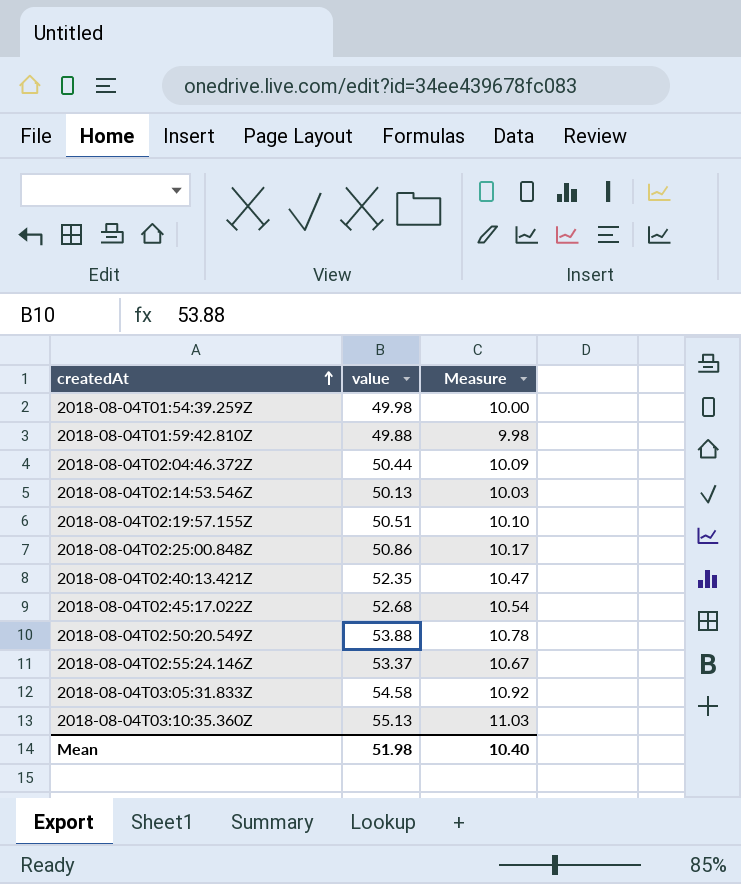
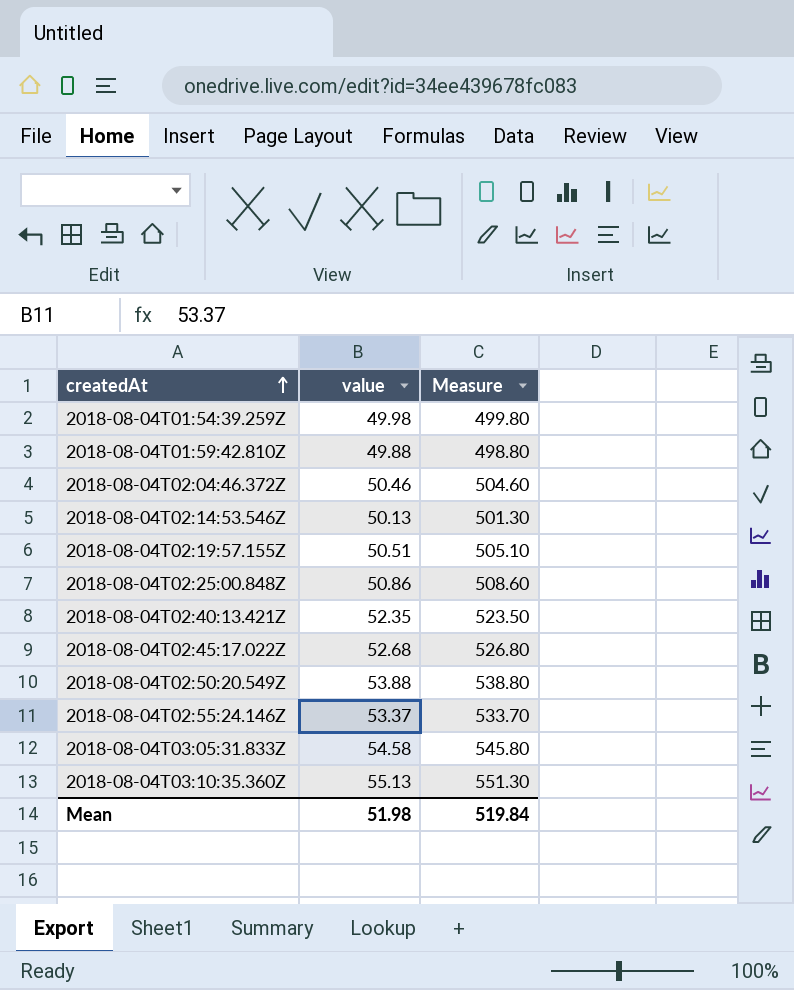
column Measure | formula: [value] * 0.2 -> [value] * 10
2018-08-04T02:04:46.372Z | value: 50.44 -> 50.46
Mean | Measure: 10.40 -> 519.84

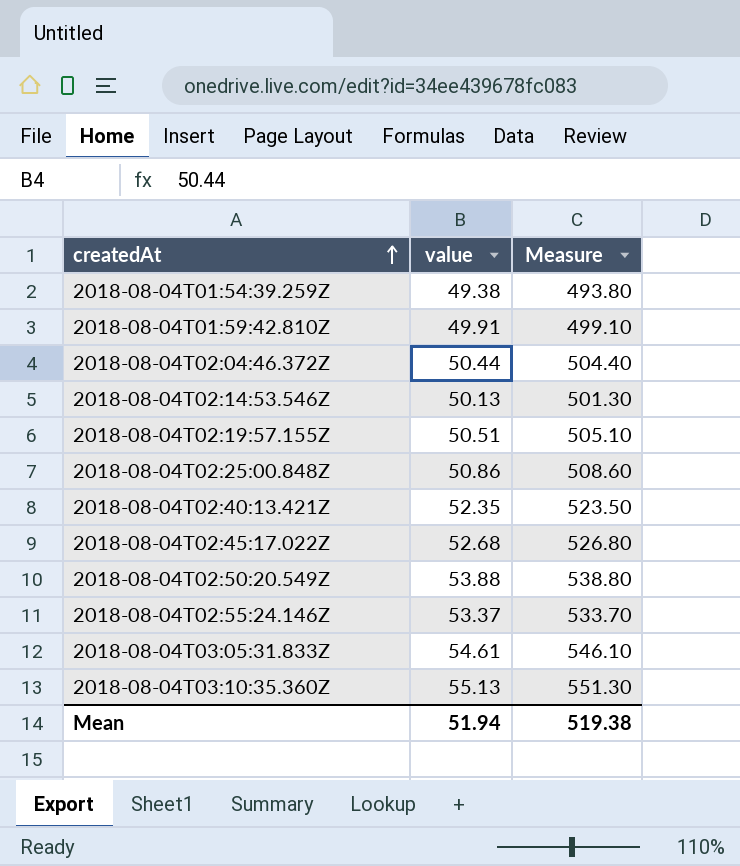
2018-08-04T01:54:39.259Z | value: 49.98 -> 49.38
2018-08-04T01:54:39.259Z | Measure: 499.80 -> 493.80
2018-08-04T01:59:42.810Z | value: 49.88 -> 49.91
2018-08-04T01:59:42.810Z | Measure: 498.80 -> 499.10
2018-08-04T02:04:46.372Z | value: 50.46 -> 50.44
2018-08-04T02:04:46.372Z | Measure: 504.60 -> 504.40
2018-08-04T03:05:31.833Z | value: 54.58 -> 54.61
2018-08-04T03:05:31.833Z | Measure: 545.80 -> 546.10
Mean | value: 51.98 -> 51.94
Mean | Measure: 519.84 -> 519.38

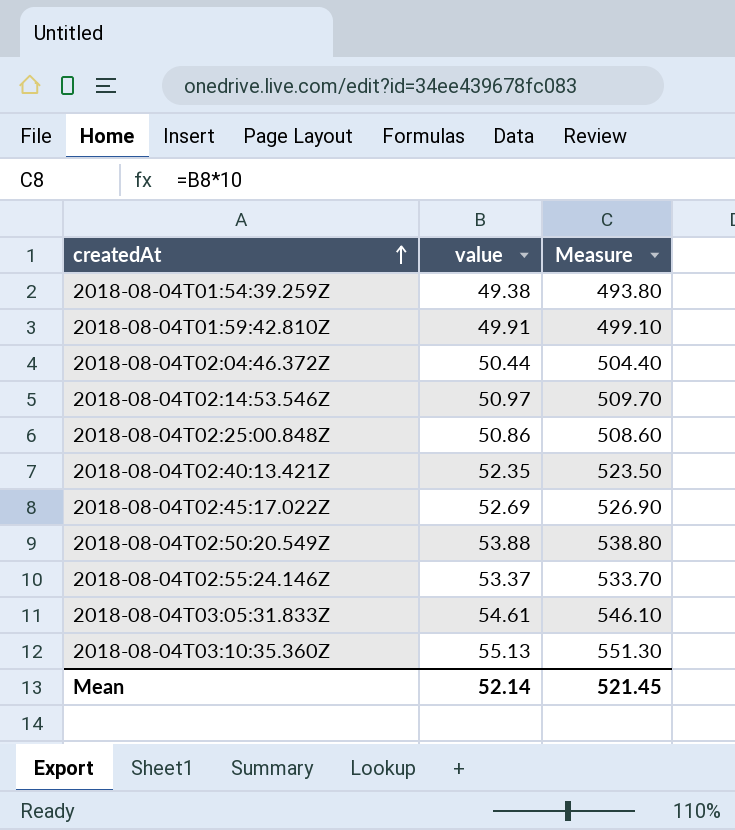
row 2018-08-04T02:19:57.155Z: 50.51 | 505.10 -> none
2018-08-04T02:14:53.546Z | value: 50.13 -> 50.97
2018-08-04T02:14:53.546Z | Measure: 501.30 -> 509.70
2018-08-04T02:45:17.022Z | value: 52.68 -> 52.69
2018-08-04T02:45:17.022Z | Measure: 526.80 -> 526.90
Mean | value: 51.94 -> 52.14
Mean | Measure: 519.38 -> 521.45

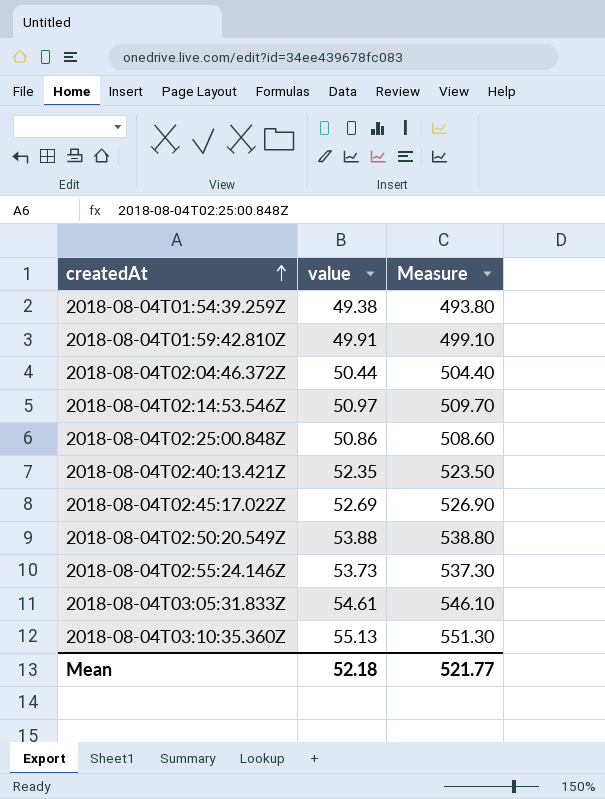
2018-08-04T02:55:24.146Z | value: 53.37 -> 53.73
2018-08-04T02:55:24.146Z | Measure: 533.70 -> 537.30
Mean | value: 52.14 -> 52.18
Mean | Measure: 521.45 -> 521.77

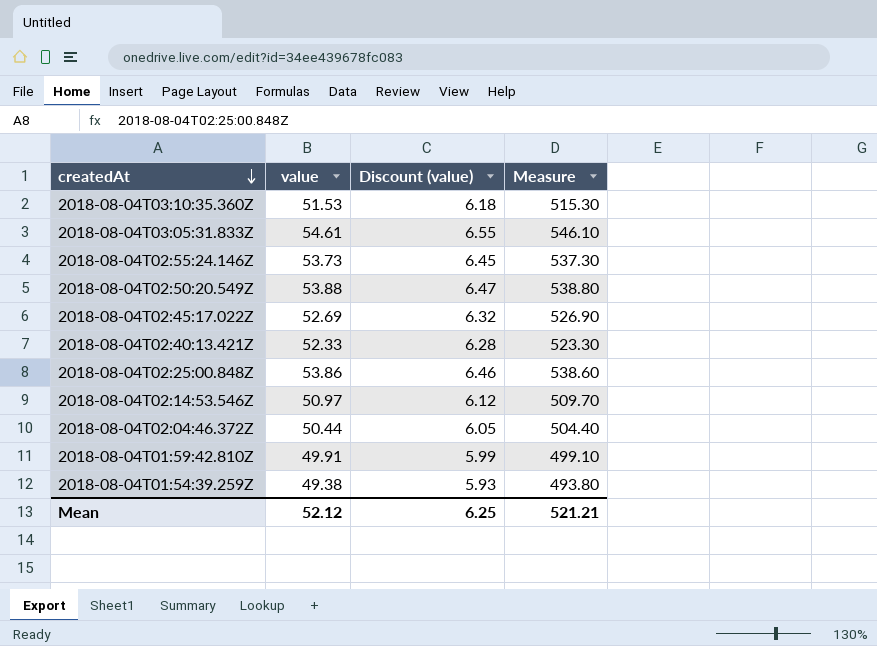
row order: createdAt ascending -> createdAt descending
column Discount (value) | formula: none -> [value] * 0.12
2018-08-04T03:10:35.360Z | value: 55.13 -> 51.53
2018-08-04T03:10:35.360Z | Measure: 551.30 -> 515.30
2018-08-04T02:40:13.421Z | value: 52.35 -> 52.33
2018-08-04T02:40:13.421Z | Measure: 523.50 -> 523.30
2018-08-04T02:25:00.848Z | value: 50.86 -> 53.86
2018-08-04T02:25:00.848Z | Measure: 508.60 -> 538.60
Mean | value: 52.18 -> 52.12
Mean | Measure: 521.77 -> 521.21

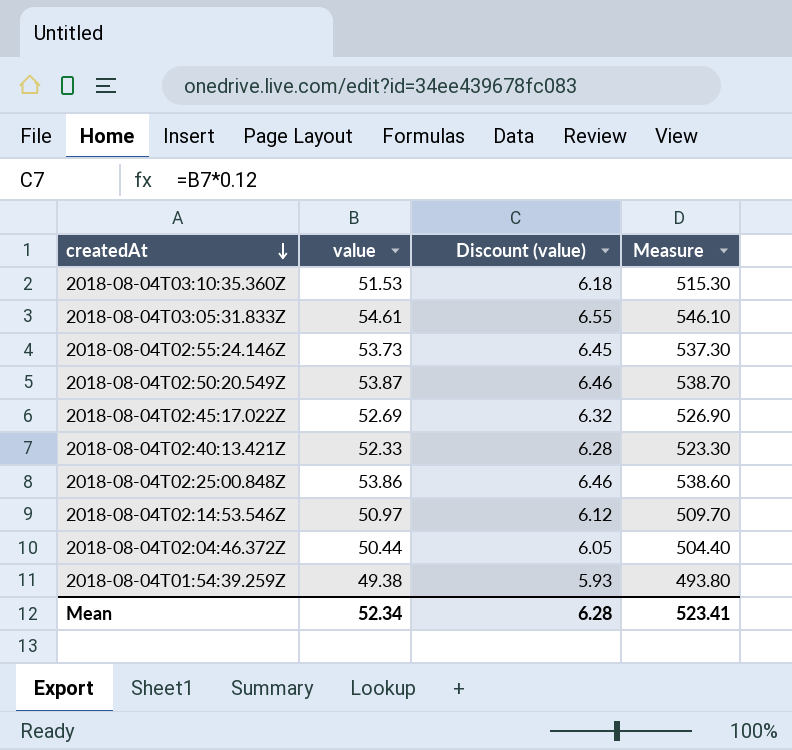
row 2018-08-04T01:59:42.810Z: 49.91 | 5.99 | 499.10 -> none
2018-08-04T02:50:20.549Z | value: 53.88 -> 53.87
2018-08-04T02:50:20.549Z | Discount (value): 6.47 -> 6.46
2018-08-04T02:50:20.549Z | Measure: 538.80 -> 538.70
Mean | value: 52.12 -> 52.34
Mean | Discount (value): 6.25 -> 6.28
Mean | Measure: 521.21 -> 523.41

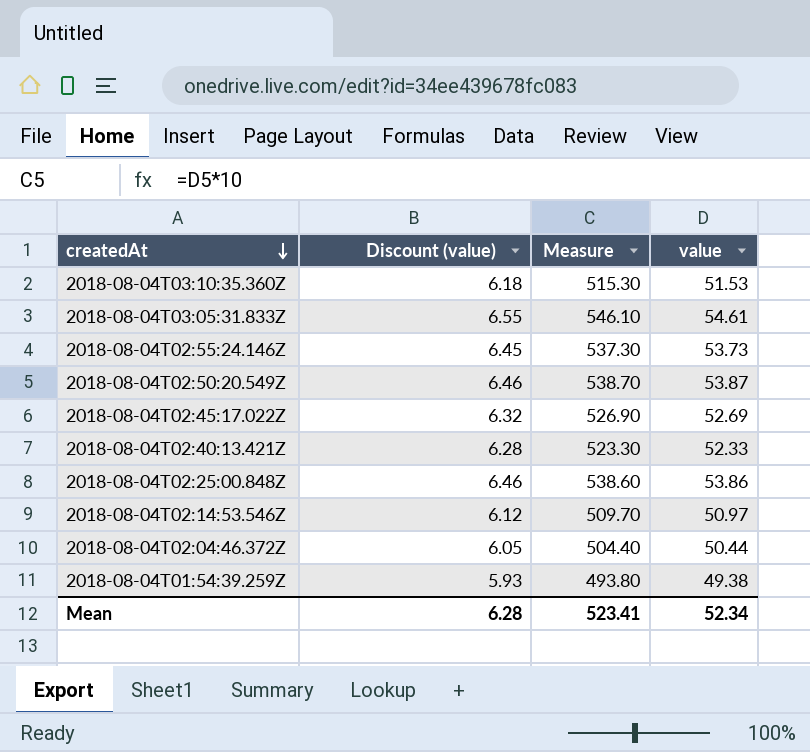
column value | position: 2 -> 4

